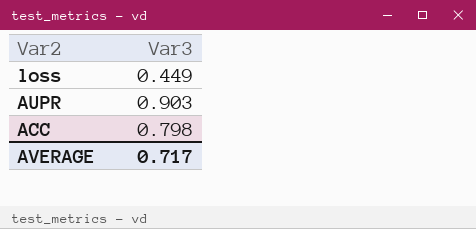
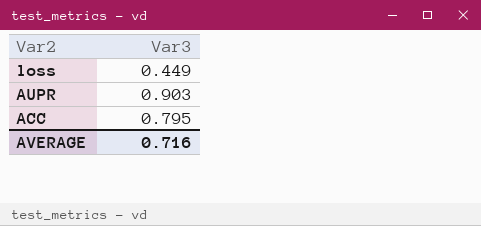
ACC | Var3: 0.798 -> 0.795
AVERAGE | Var3: 0.717 -> 0.716

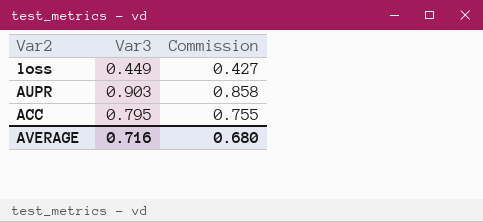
column Commission | formula: none -> [Var3] * 0.95

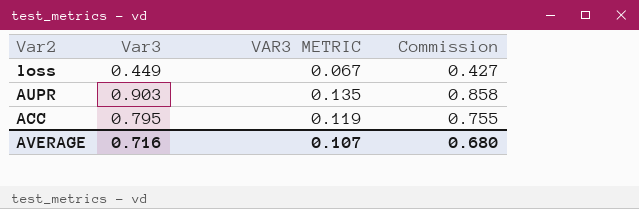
column VAR3 METRIC | formula: none -> [Var3] * 0.15

